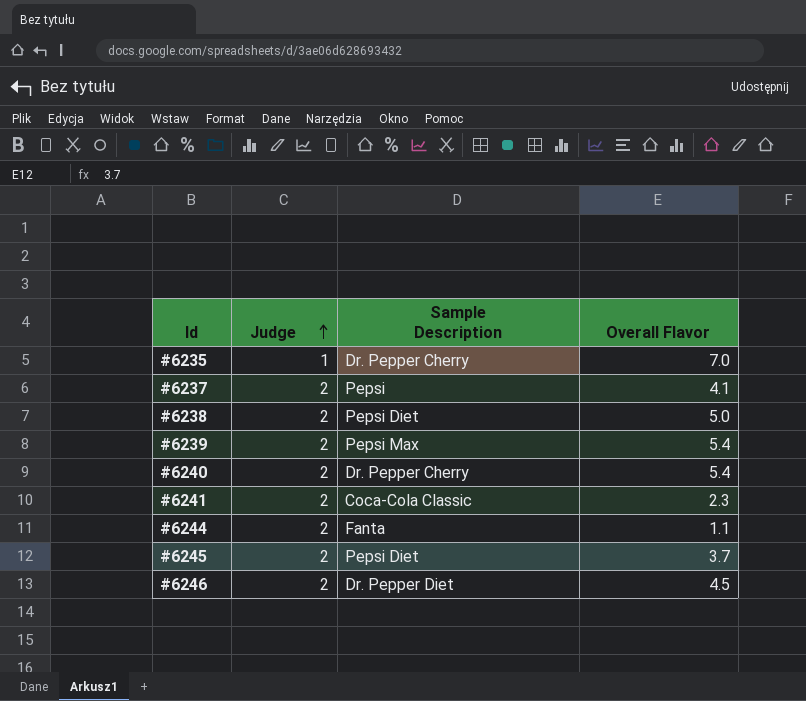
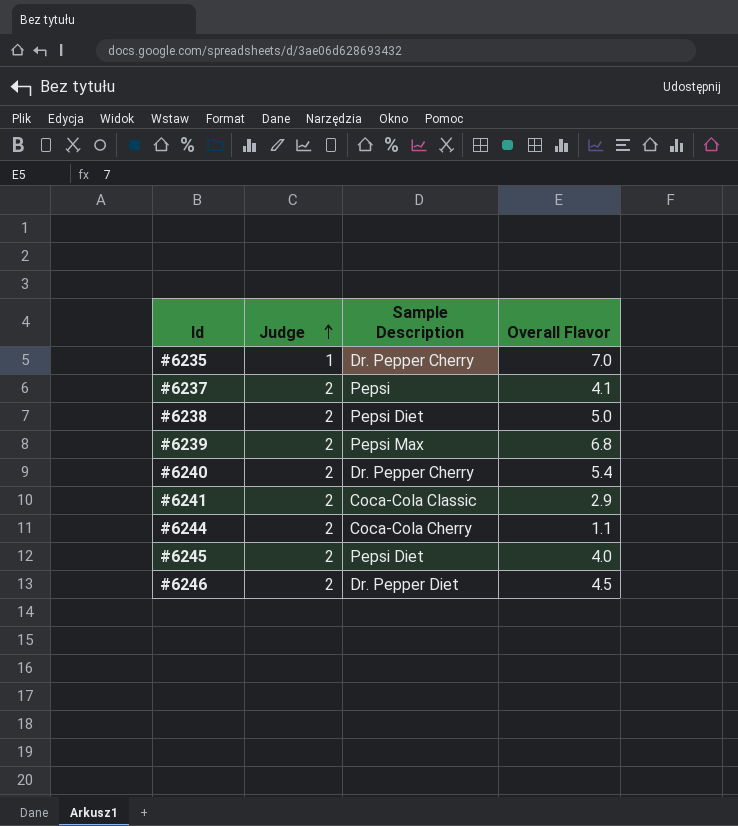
#6239 | Overall Flavor: 5.4 -> 6.8
#6241 | Overall Flavor: 2.3 -> 2.9
#6244 | Sample Description: Fanta -> Coca-Cola Cherry
#6245 | Overall Flavor: 3.7 -> 4.0

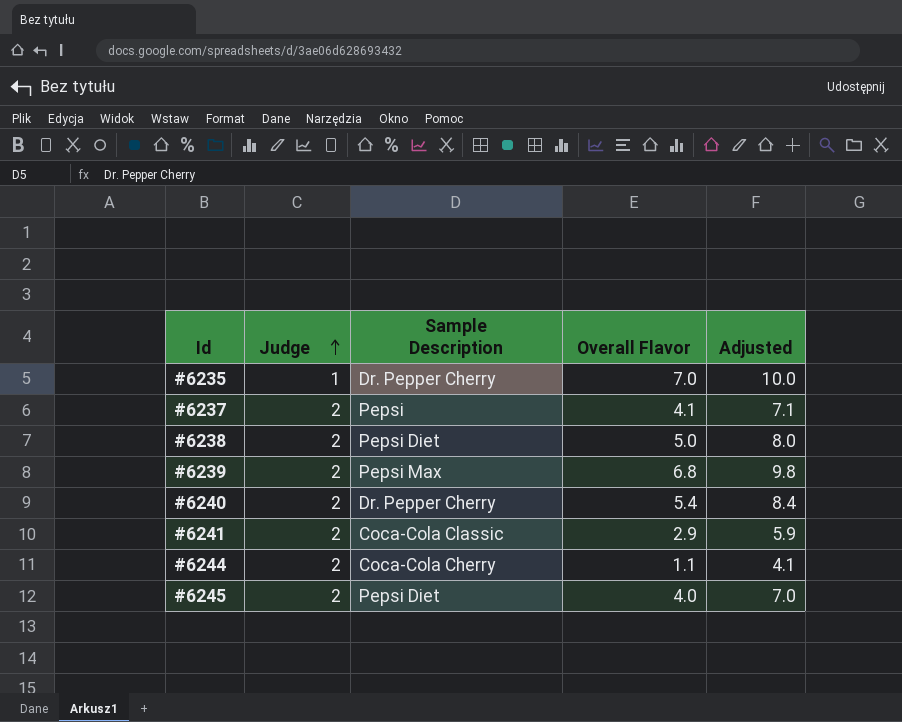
column Adjusted | formula: none -> [Overall Flavor] + 3
row #6246: 2 | Dr. Pepper Diet | 4.5 -> none

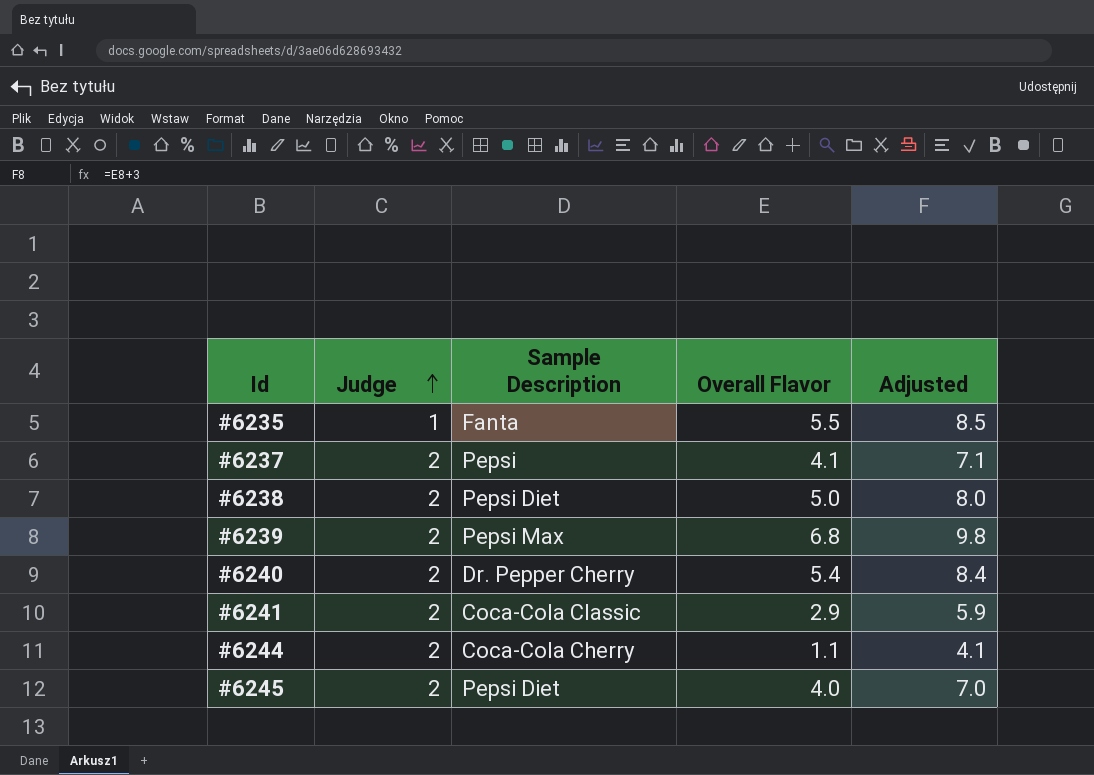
#6235 | Sample Description: Dr. Pepper Cherry -> Fanta
#6235 | Overall Flavor: 7.0 -> 5.5
#6235 | Adjusted: 10.0 -> 8.5

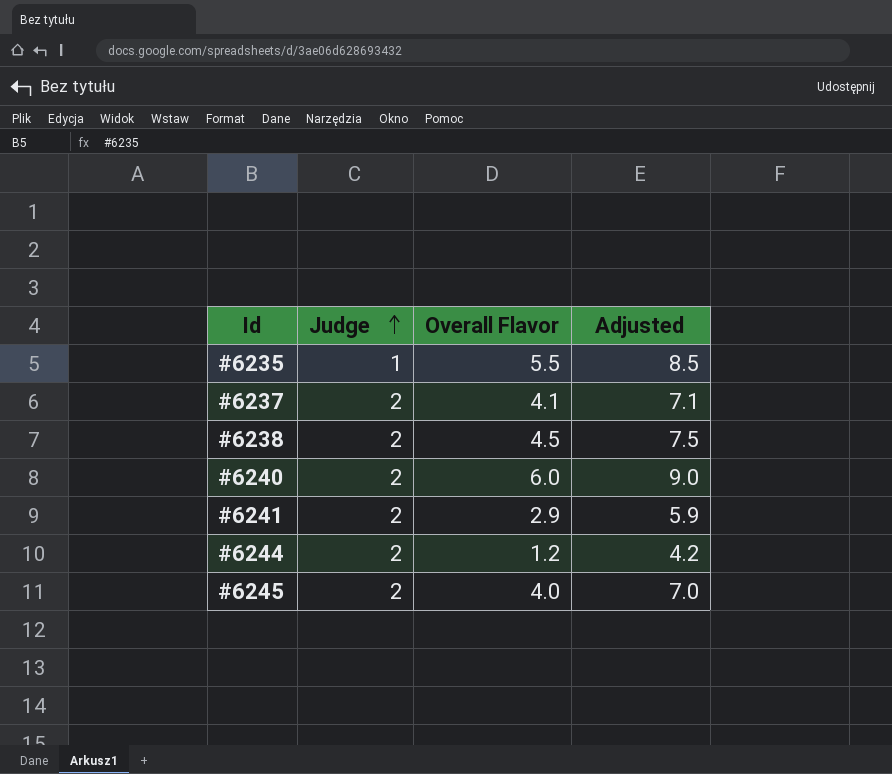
column Sample Description | position: 3 -> none
row #6239: 2 | Pepsi Max | 6.8 | 9.8 -> none
#6238 | Overall Flavor: 5.0 -> 4.5
#6238 | Adjusted: 8.0 -> 7.5
#6240 | Overall Flavor: 5.4 -> 6.0
#6240 | Adjusted: 8.4 -> 9.0
#6244 | Overall Flavor: 1.1 -> 1.2
#6244 | Adjusted: 4.1 -> 4.2

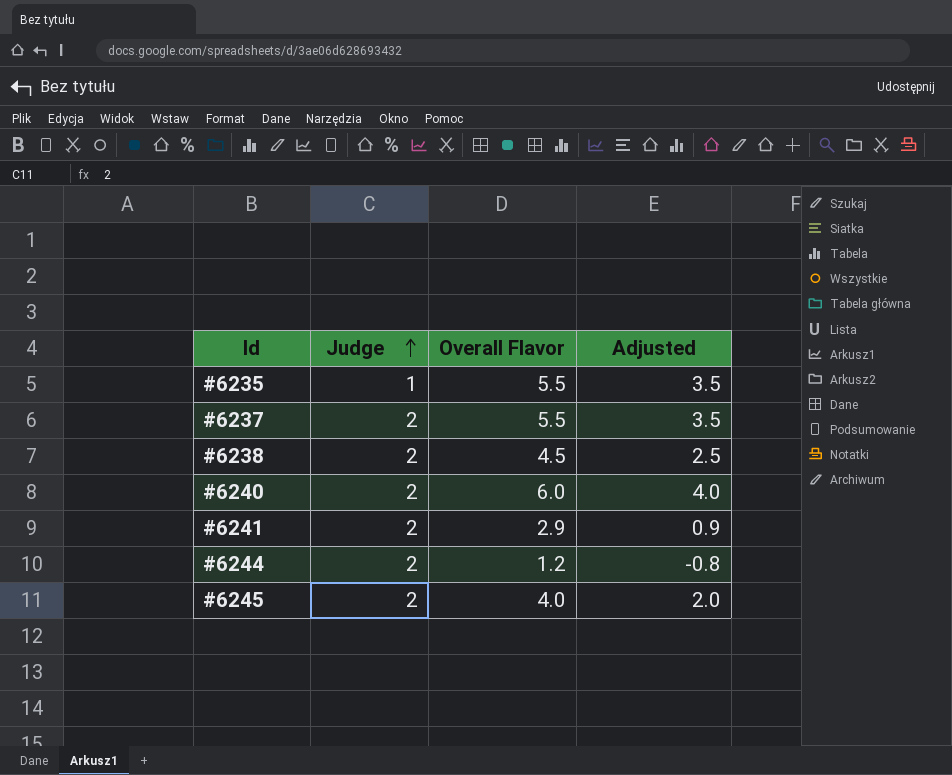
column Adjusted | formula: [Overall Flavor] + 3 -> [Overall Flavor] - 2
#6237 | Overall Flavor: 4.1 -> 5.5

